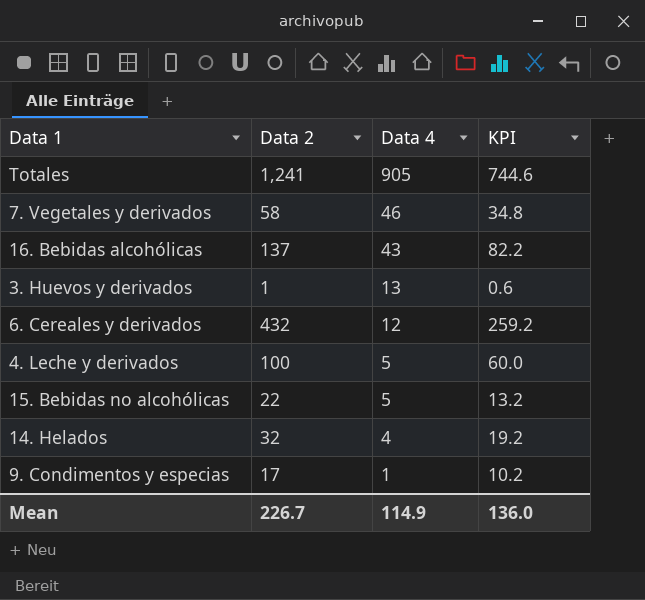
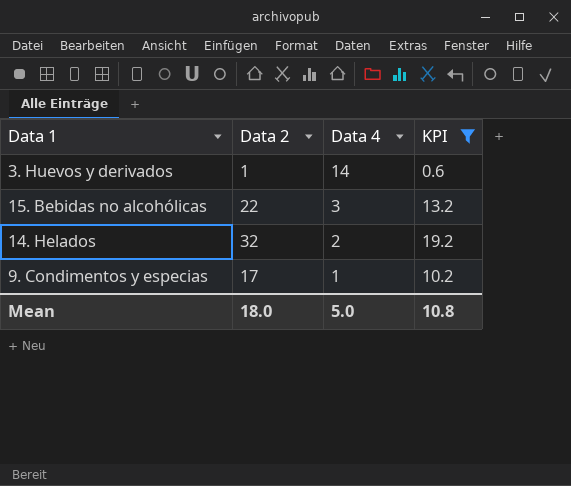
filter: none -> KPI <= 19.2
3. Huevos y derivados | Data 4: 13 -> 14
15. Bebidas no alcohólicas | Data 4: 5 -> 3
14. Helados | Data 4: 4 -> 2
Mean | Data 2: 226.7 -> 18.0
Mean | Data 4: 114.9 -> 5.0
Mean | KPI: 136.0 -> 10.8

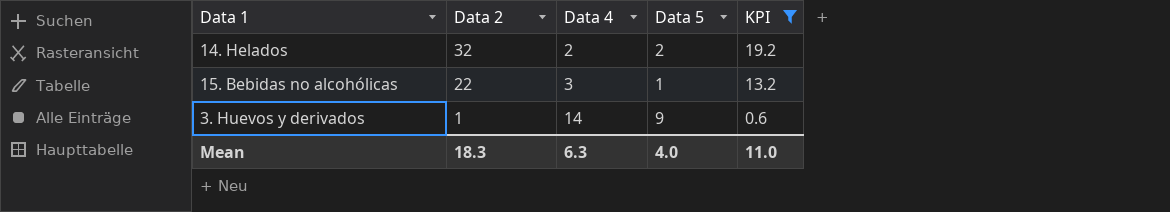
row order: Data 4 descending -> Data 2 descending
column Data 5 | position: none -> 4
row 9. Condimentos y especias: 17 | 1 | 10.2 -> none
Mean | Data 2: 18.0 -> 18.3
Mean | Data 4: 5.0 -> 6.3
Mean | KPI: 10.8 -> 11.0

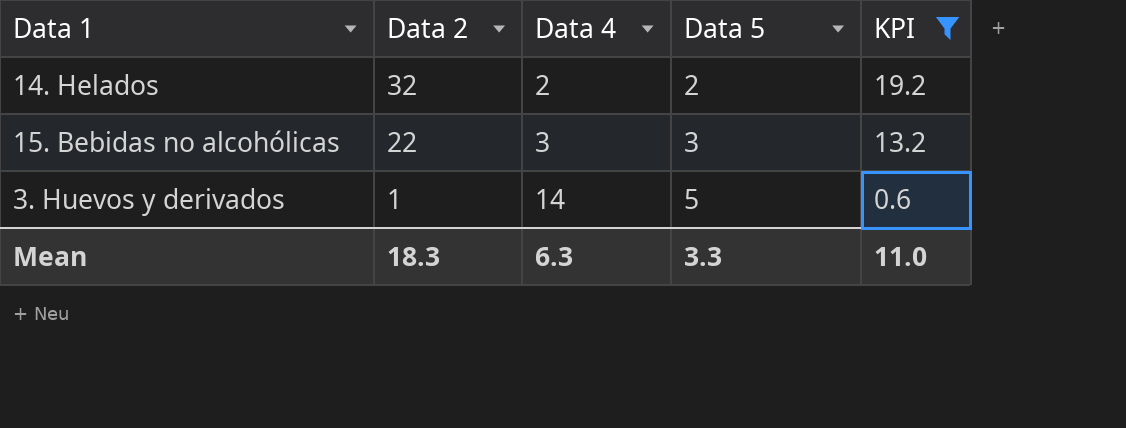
15. Bebidas no alcohólicas | Data 5: 1 -> 3
3. Huevos y derivados | Data 5: 9 -> 5
Mean | Data 5: 4.0 -> 3.3

